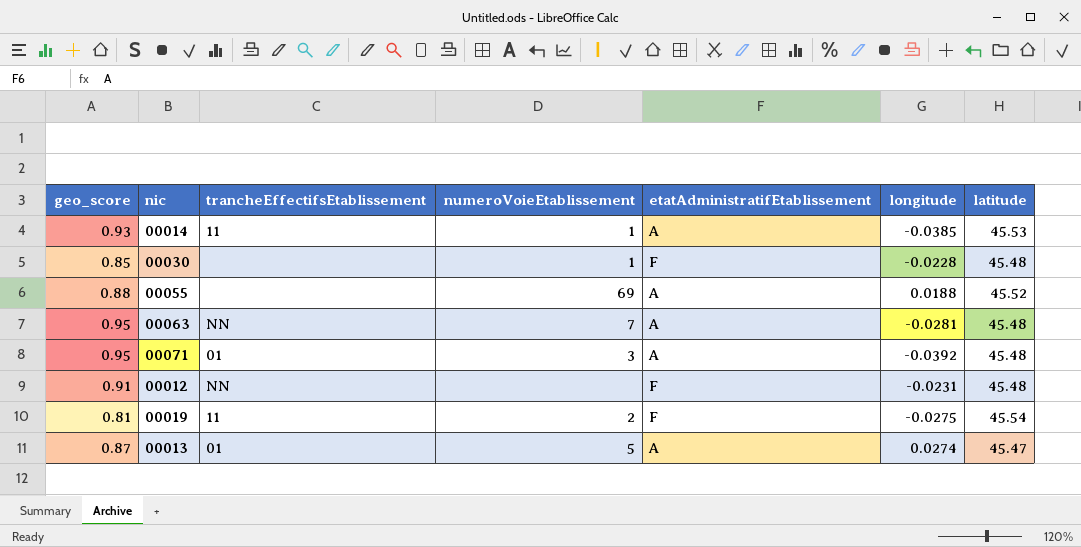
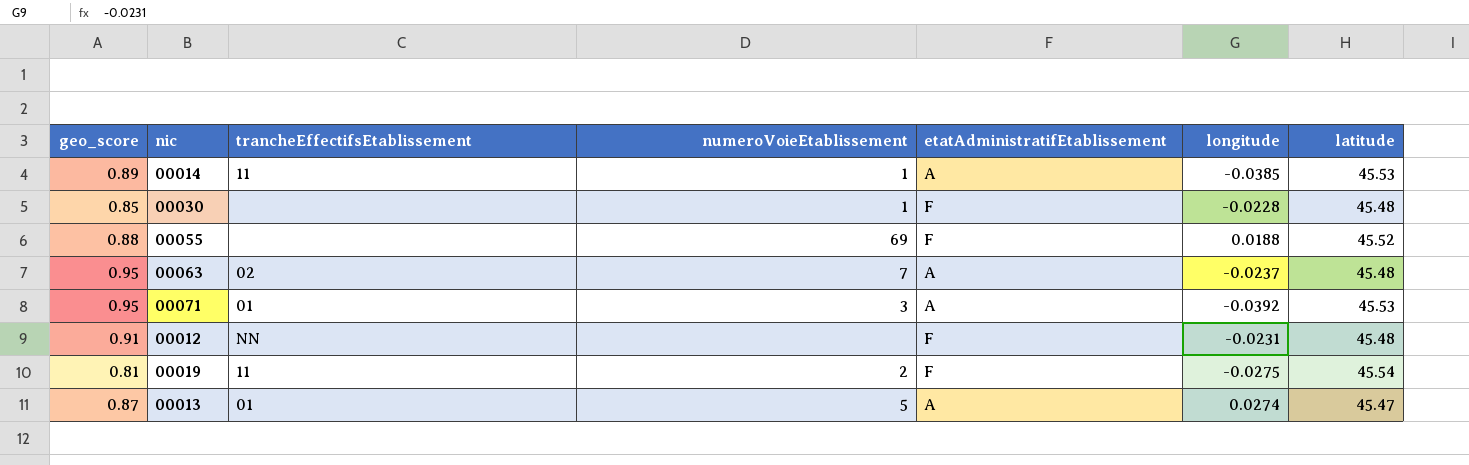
00014 | geo_score: 0.93 -> 0.89
00055 | etatAdministratifEtablissement: A -> F
00063 | trancheEffectifsEtablissement: NN -> 02
00063 | longitude: -0.0281 -> -0.0237
00071 | latitude: 45.48 -> 45.53

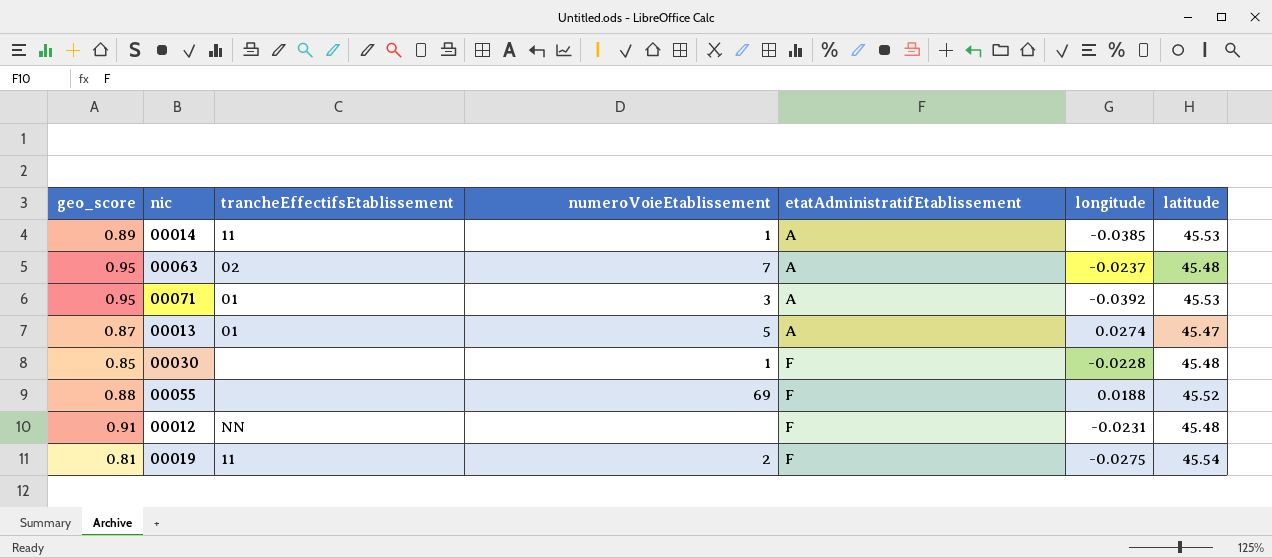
row order: none -> etatAdministratifEtablissement ascending

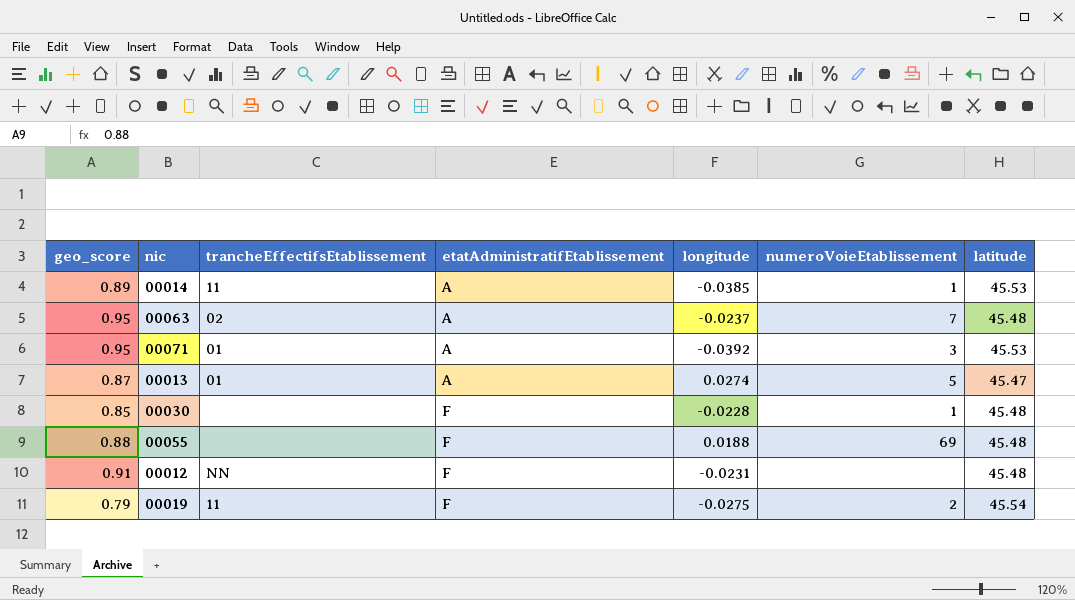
column numeroVoieEtablissement | position: 4 -> 6
00055 | latitude: 45.52 -> 45.48
00019 | geo_score: 0.81 -> 0.79

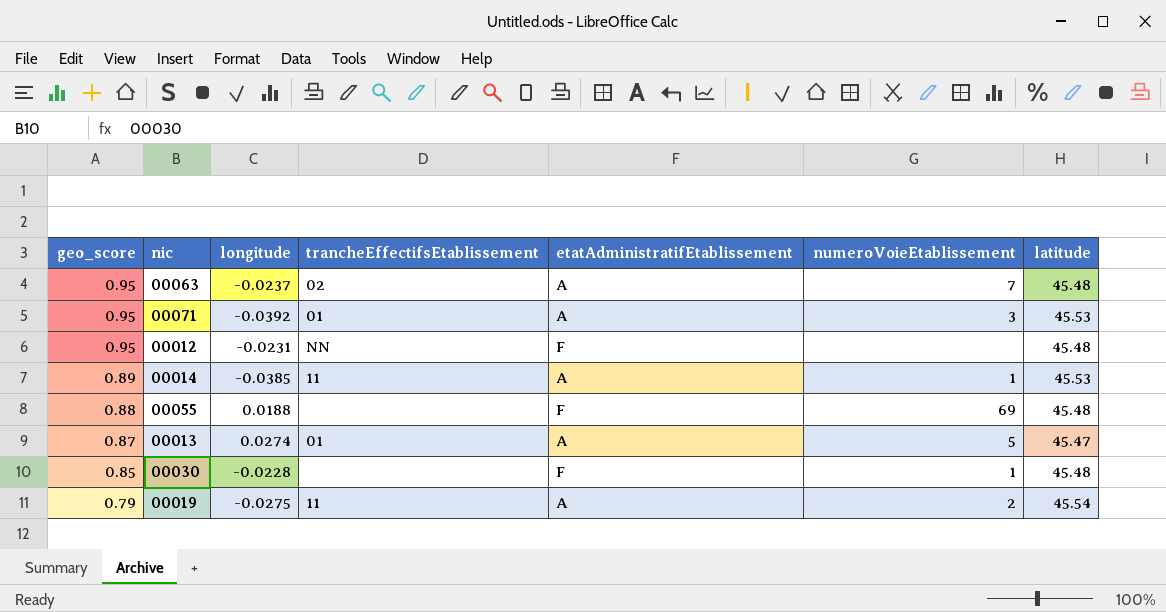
row order: etatAdministratifEtablissement ascending -> geo_score descending
column longitude | position: 5 -> 3
00012 | geo_score: 0.91 -> 0.95
00019 | etatAdministratifEtablissement: F -> A

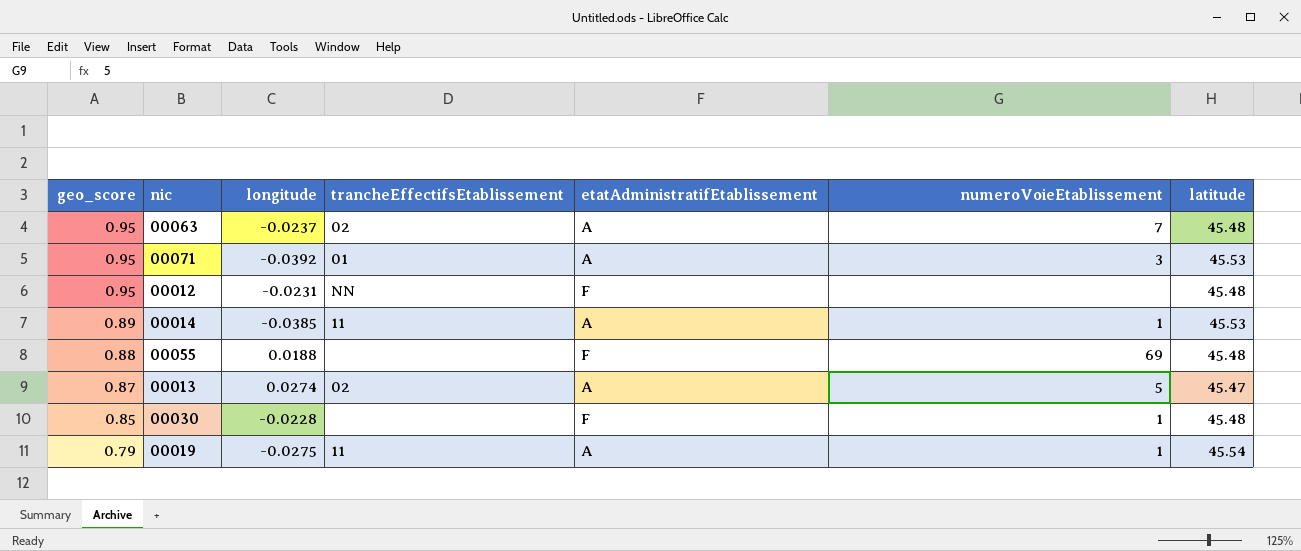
00013 | trancheEffectifsEtablissement: 01 -> 02
00019 | numeroVoieEtablissement: 2 -> 1

